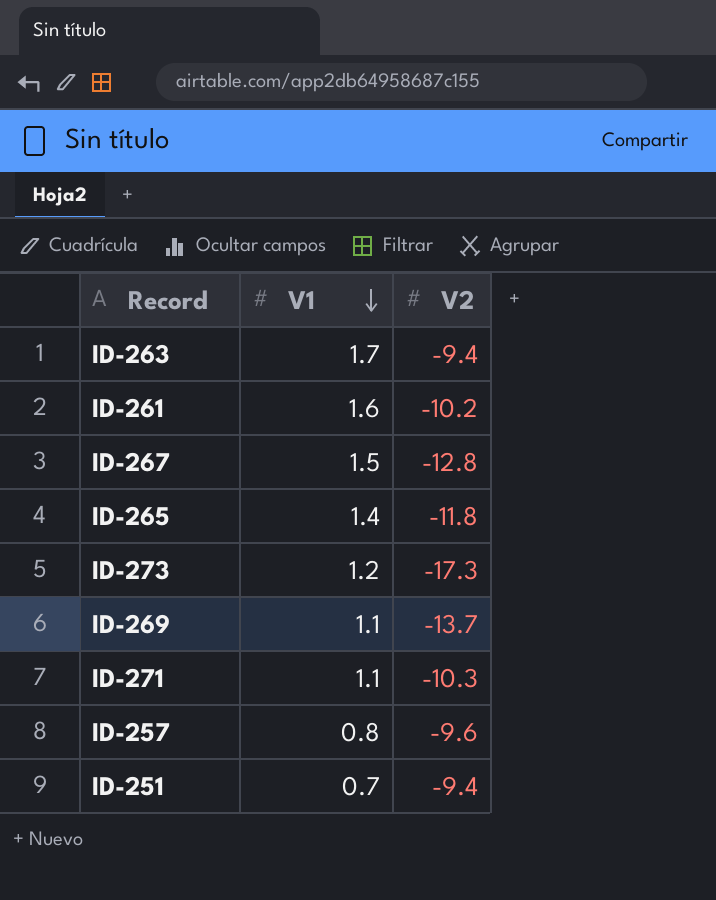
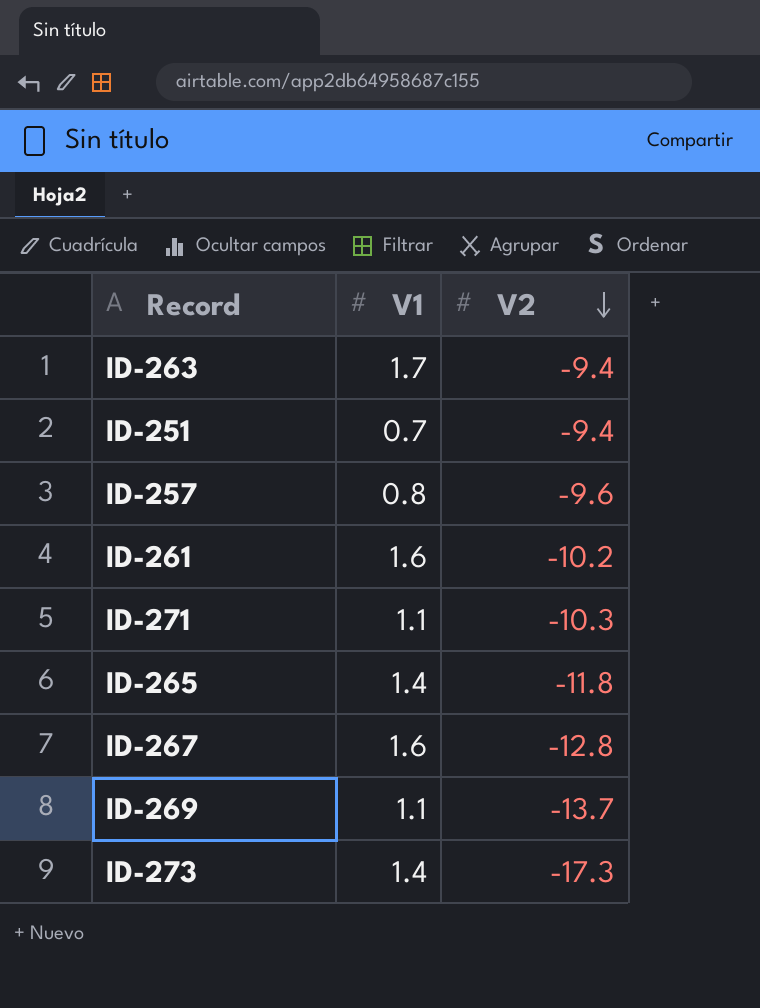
row order: V1 descending -> V2 descending
ID-267 | V1: 1.5 -> 1.6
ID-273 | V1: 1.2 -> 1.4

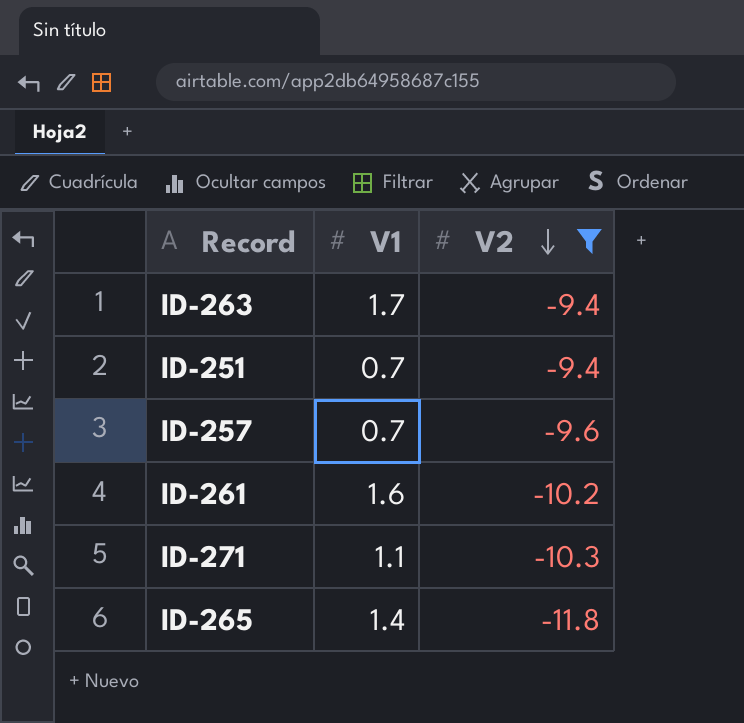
filter: none -> V2 >= -11.8
ID-257 | V1: 0.8 -> 0.7

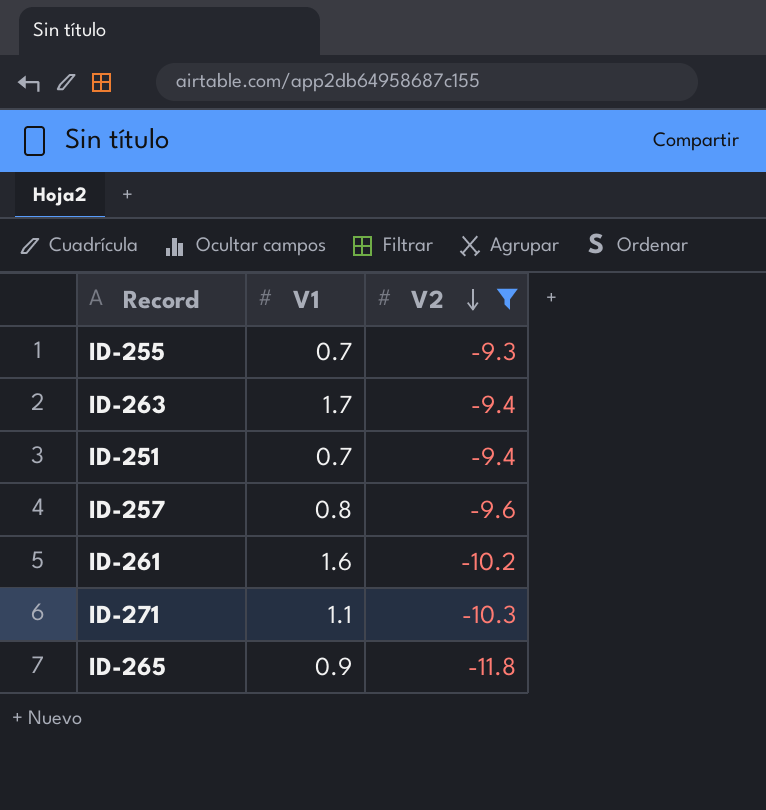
row ID-255: none -> 0.7 | -9.3
ID-257 | V1: 0.7 -> 0.8
ID-265 | V1: 1.4 -> 0.9

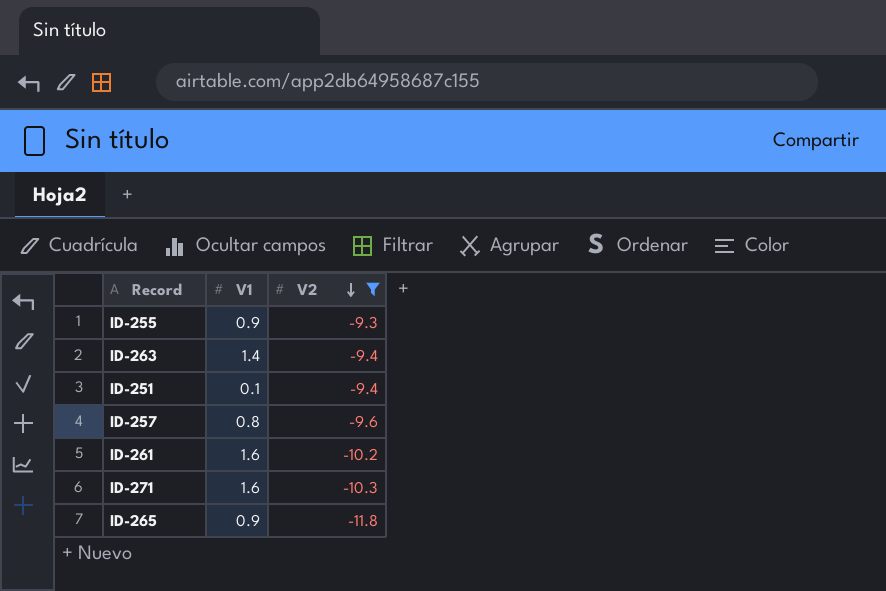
ID-255 | V1: 0.7 -> 0.9
ID-263 | V1: 1.7 -> 1.4
ID-251 | V1: 0.7 -> 0.1
ID-271 | V1: 1.1 -> 1.6

